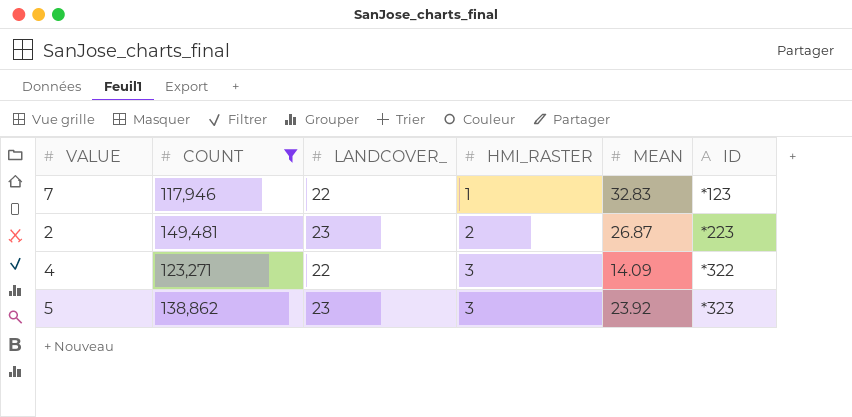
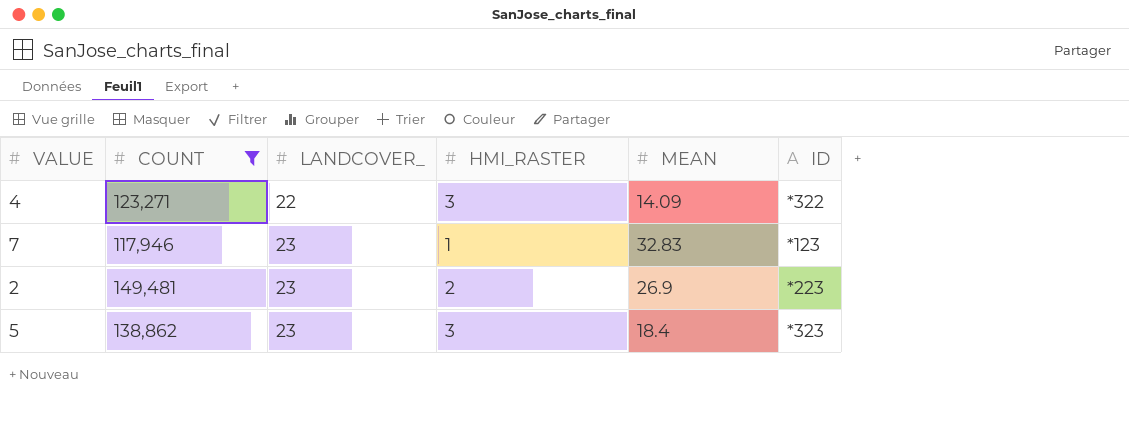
row order: HMI_RASTER ascending -> LANDCOVER_ ascending
7 | LANDCOVER_: 22 -> 23
2 | MEAN: 26.87 -> 26.9
5 | MEAN: 23.92 -> 18.4

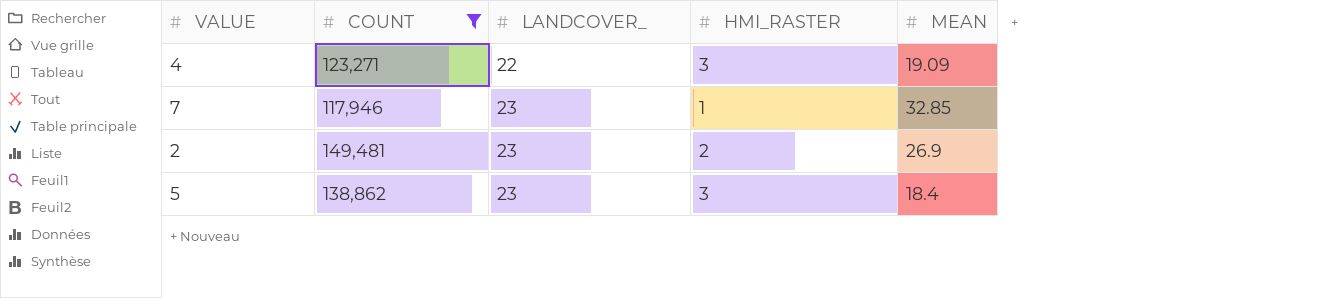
column ID | position: 6 -> none
4 | MEAN: 14.09 -> 19.09
7 | MEAN: 32.83 -> 32.85

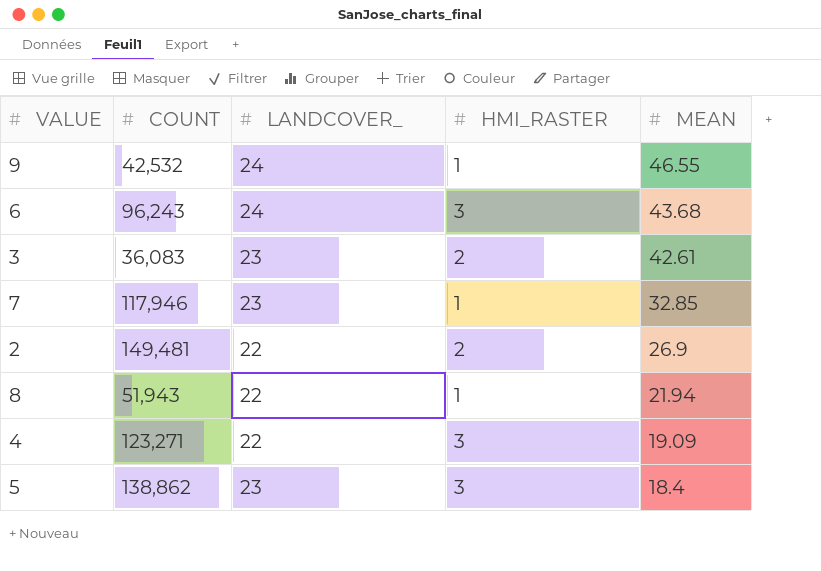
filter: COUNT >= 117,946 -> none
row order: LANDCOVER_ ascending -> MEAN descending
2 | LANDCOVER_: 23 -> 22

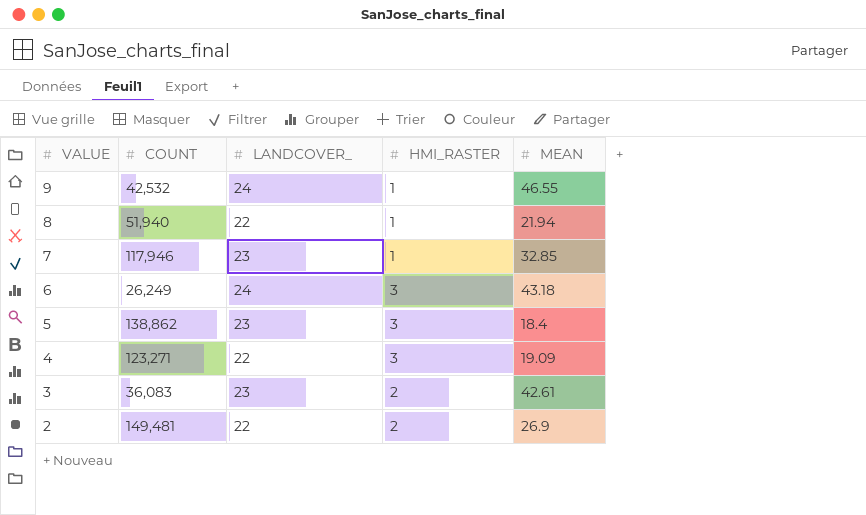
row order: MEAN descending -> VALUE descending
8 | COUNT: 51,943 -> 51,940
6 | COUNT: 96,243 -> 26,249
6 | MEAN: 43.68 -> 43.18

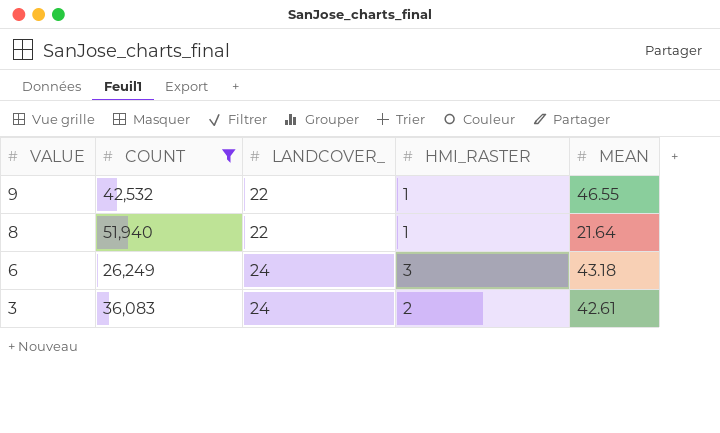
filter: none -> COUNT <= 51,940
9 | LANDCOVER_: 24 -> 22
8 | MEAN: 21.94 -> 21.64
3 | LANDCOVER_: 23 -> 24

